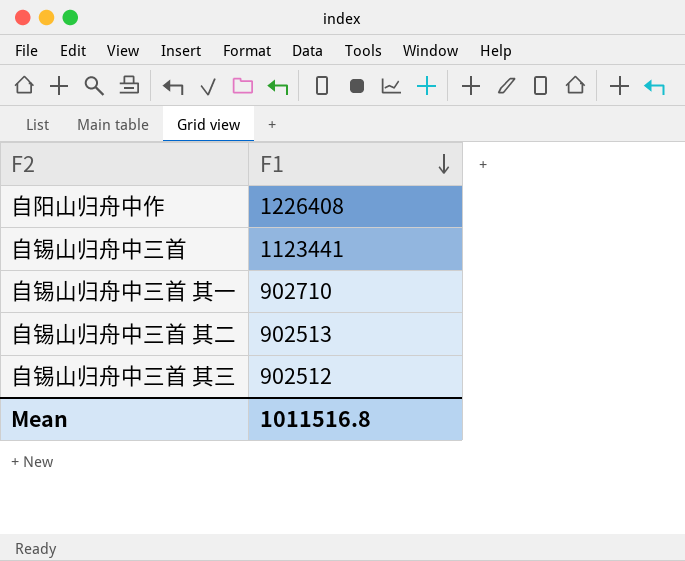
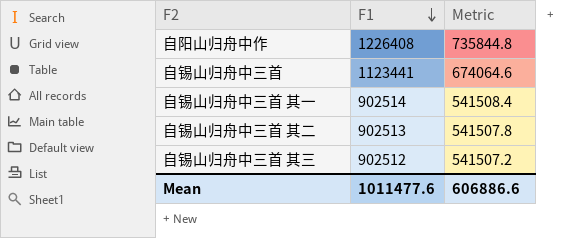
column Metric | formula: none -> [F1] * 0.6
自锡山归舟中三首 其一 | F1: 902710 -> 902514
Mean | F1: 1011516.8 -> 1011477.6

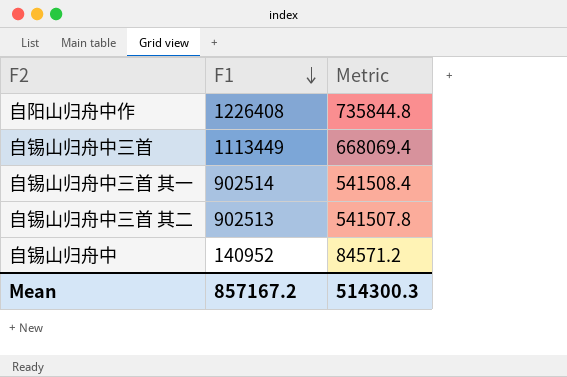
row 自锡山归舟中三首 其三: 902512 | 541507.2 -> none
自锡山归舟中三首 | F1: 1123441 -> 1113449
自锡山归舟中三首 | Metric: 674064.6 -> 668069.4
row 自锡山归舟中: none -> 140952 | 84571.2
Mean | F1: 1011477.6 -> 857167.2
Mean | Metric: 606886.6 -> 514300.3

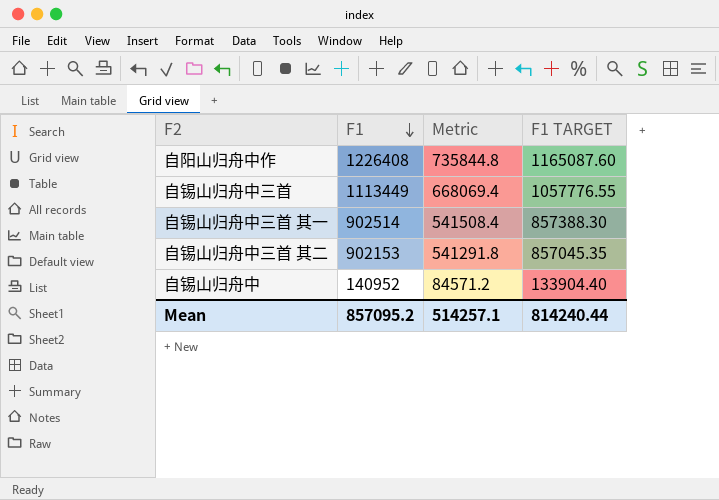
column F1 TARGET | formula: none -> [F1] * 0.95
自锡山归舟中三首 其二 | F1: 902513 -> 902153
自锡山归舟中三首 其二 | Metric: 541507.8 -> 541291.8
Mean | F1: 857167.2 -> 857095.2
Mean | Metric: 514300.3 -> 514257.1

